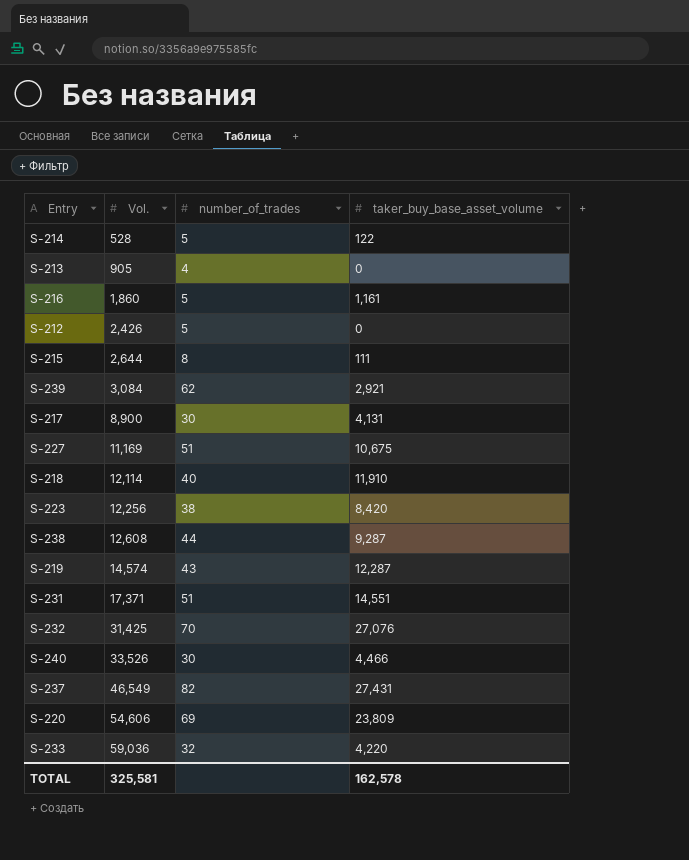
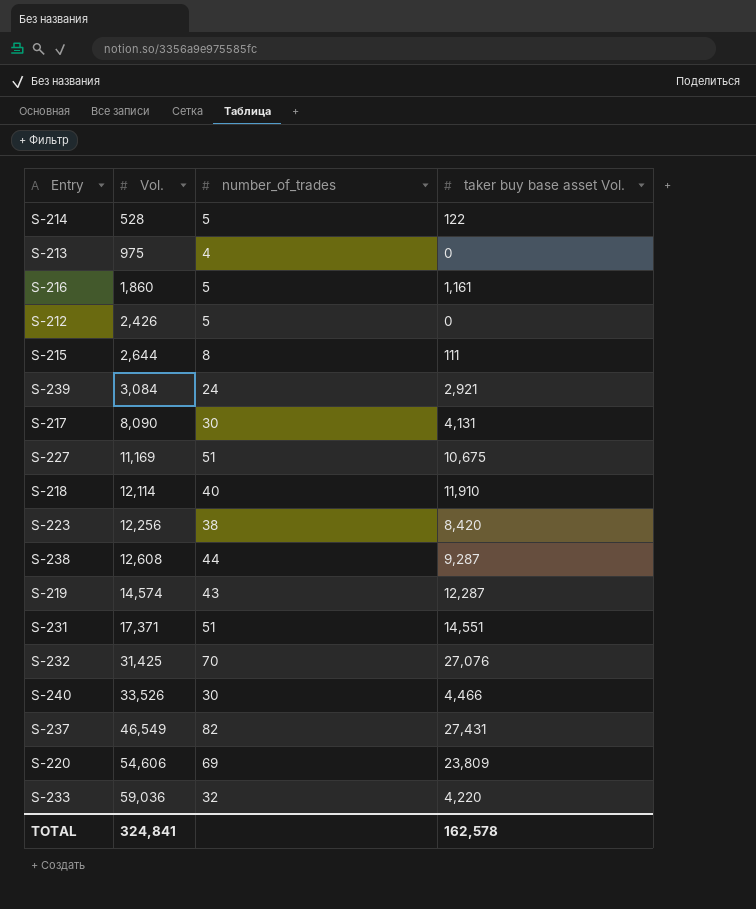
column name: taker_buy_base_asset_volume -> taker buy base asset Vol.
S-213 | Vol.: 905 -> 975
S-239 | number_of_trades: 62 -> 24
S-217 | Vol.: 8,900 -> 8,090
TOTAL | Vol.: 325,581 -> 324,841

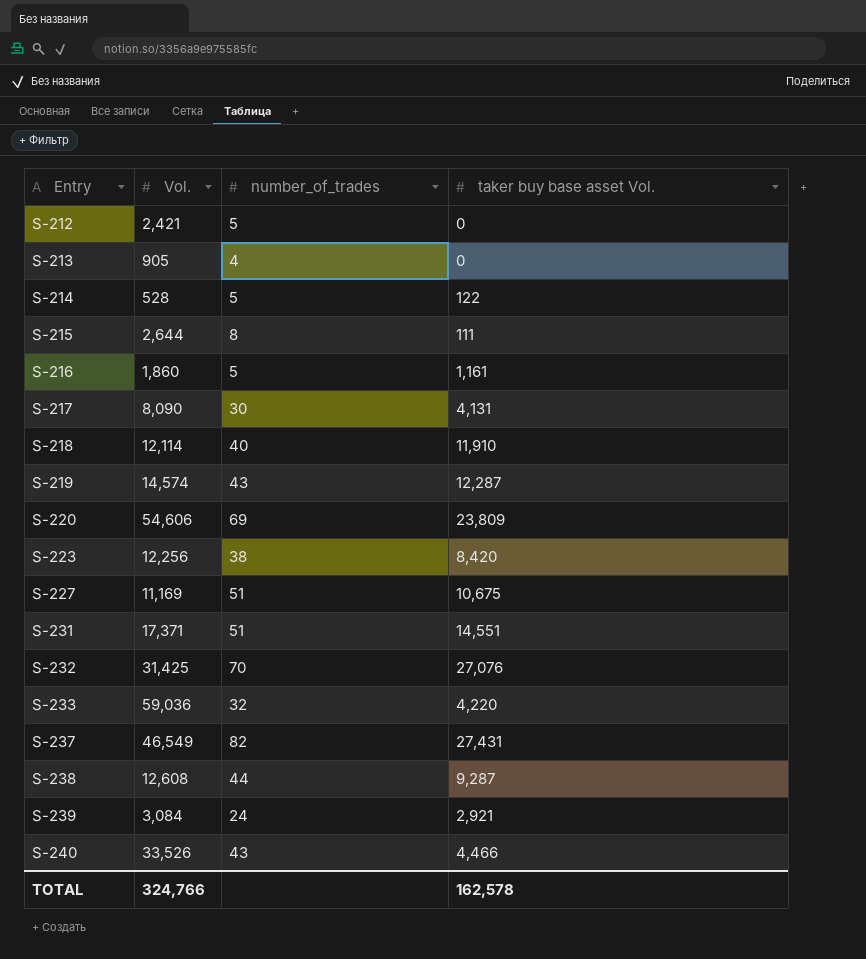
row order: Vol. ascending -> Entry ascending
S-212 | Vol.: 2,426 -> 2,421
S-213 | Vol.: 975 -> 905
S-240 | number_of_trades: 30 -> 43
TOTAL | Vol.: 324,841 -> 324,766

